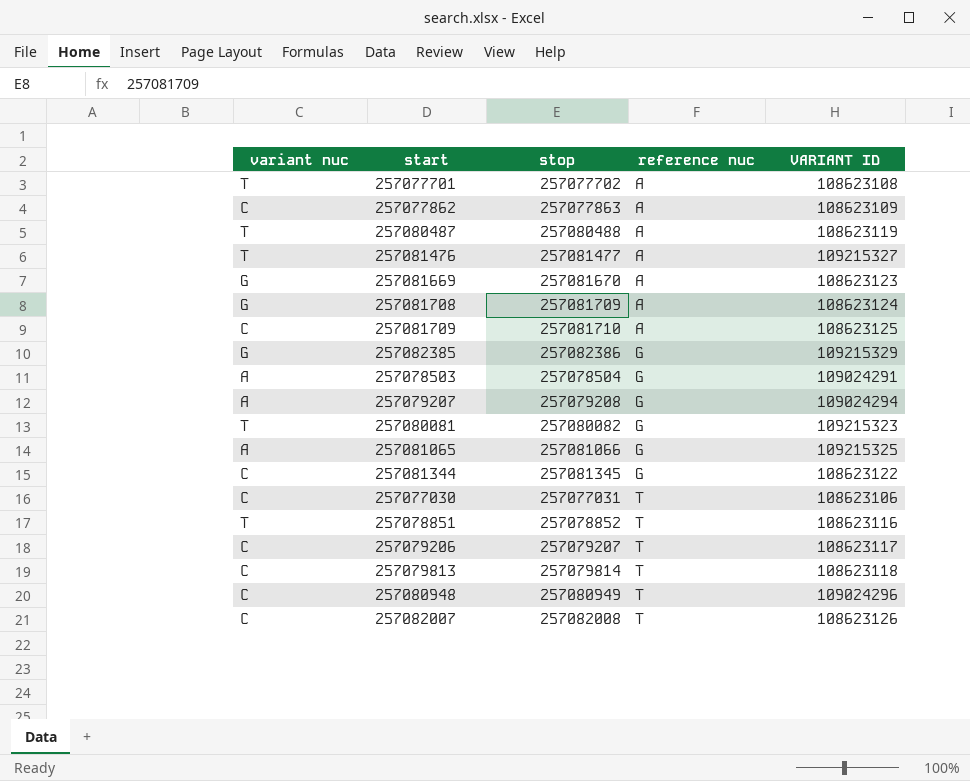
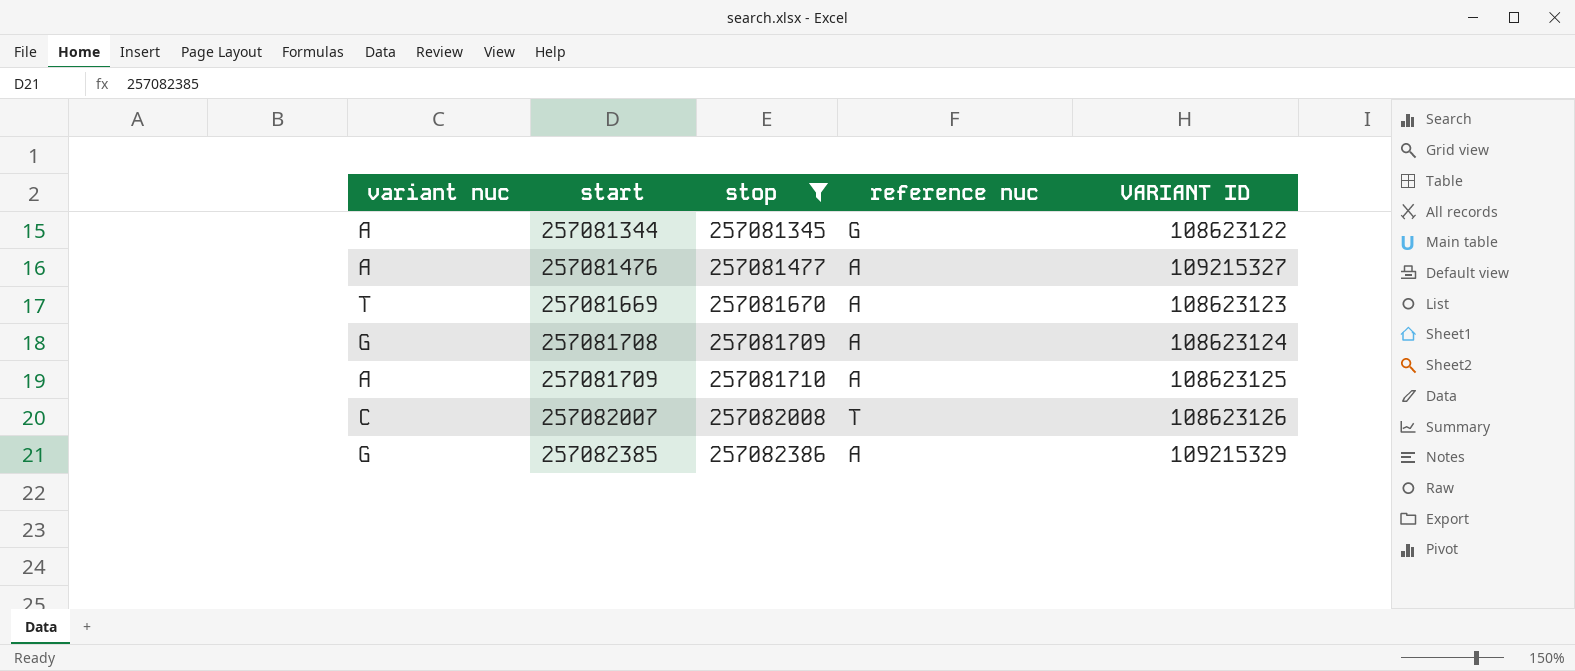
filter: none -> stop >= 257081345
row order: reference nuc ascending -> start ascending
257081344 | variant nuc: C -> A
257081476 | variant nuc: T -> A
257081669 | variant nuc: G -> T
257081709 | variant nuc: C -> A
257082385 | reference nuc: G -> A

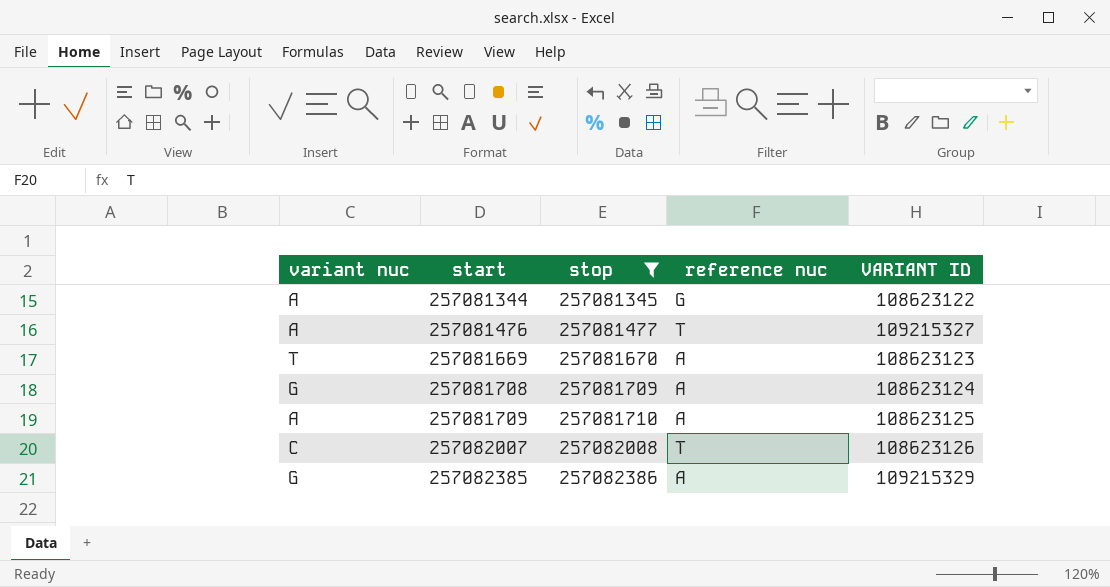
257081476 | reference nuc: A -> T

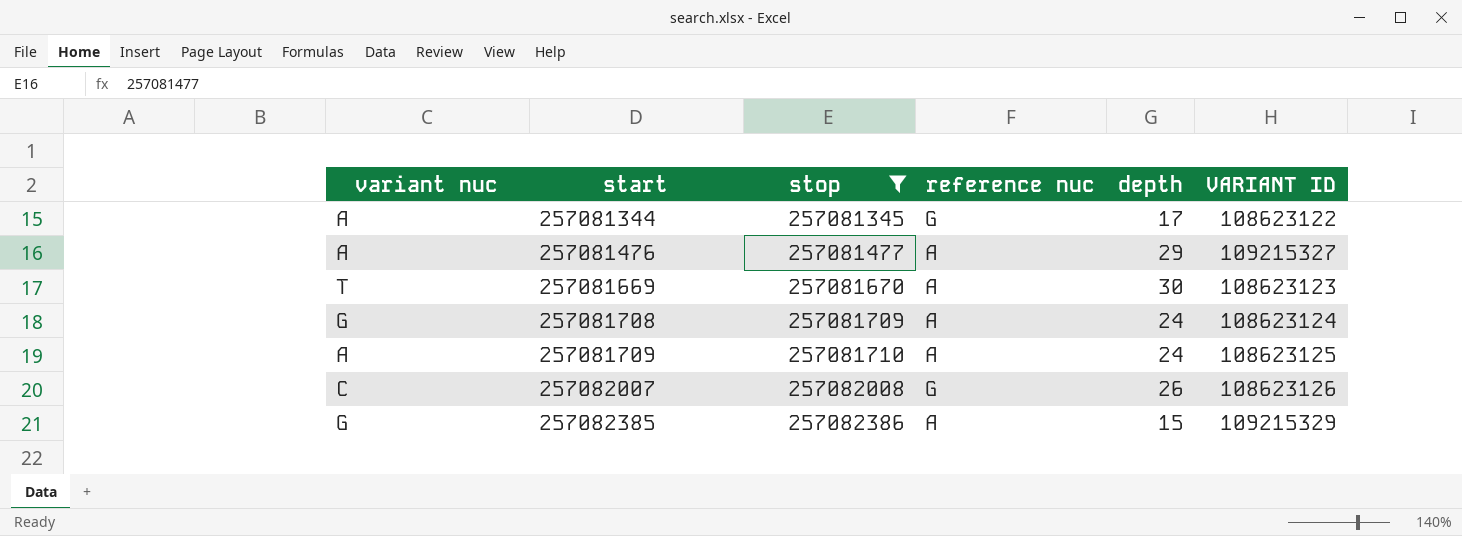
column depth | position: none -> 5
257081476 | reference nuc: T -> A
257082007 | reference nuc: T -> G

